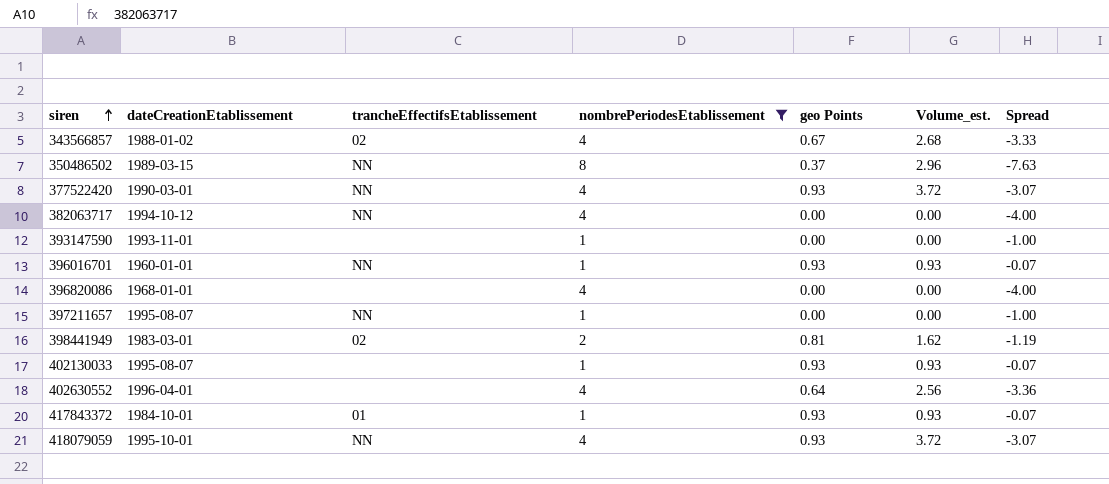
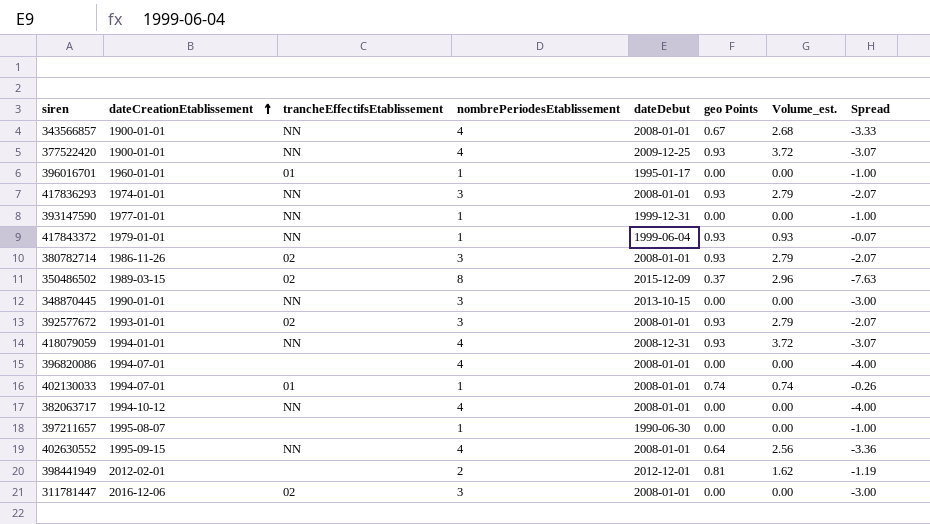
filter: nombrePeriodesEtablissement != 3 -> none
row order: siren ascending -> dateCreationEtablissement ascending
column dateDebut | position: none -> 5
343566857 | dateCreationEtablissement: 1988-01-02 -> 1900-01-01
343566857 | trancheEffectifsEtablissement: 02 -> NN
377522420 | dateCreationEtablissement: 1990-03-01 -> 1900-01-01
396016701 | trancheEffectifsEtablissement: NN -> 01
396016701 | geo Points: 0.93 -> 0.00
396016701 | Volume_est.: 0.93 -> 0.00
396016701 | Spread: -0.07 -> -1.00
393147590 | dateCreationEtablissement: 1993-11-01 -> 1977-01-01
393147590 | trancheEffectifsEtablissement: none -> NN
417843372 | dateCreationEtablissement: 1984-10-01 -> 1979-01-01
417843372 | trancheEffectifsEtablissement: 01 -> NN
350486502 | trancheEffectifsEtablissement: NN -> 02
418079059 | dateCreationEtablissement: 1995-10-01 -> 1994-01-01
396820086 | dateCreationEtablissement: 1968-01-01 -> 1994-07-01
402130033 | dateCreationEtablissement: 1995-08-07 -> 1994-07-01
402130033 | trancheEffectifsEtablissement: none -> 01
402130033 | geo Points: 0.93 -> 0.74
402130033 | Volume_est.: 0.93 -> 0.74
402130033 | Spread: -0.07 -> -0.26
397211657 | trancheEffectifsEtablissement: NN -> none
402630552 | dateCreationEtablissement: 1996-04-01 -> 1995-09-15
402630552 | trancheEffectifsEtablissement: none -> NN
398441949 | dateCreationEtablissement: 1983-03-01 -> 2012-02-01
398441949 | trancheEffectifsEtablissement: 02 -> none

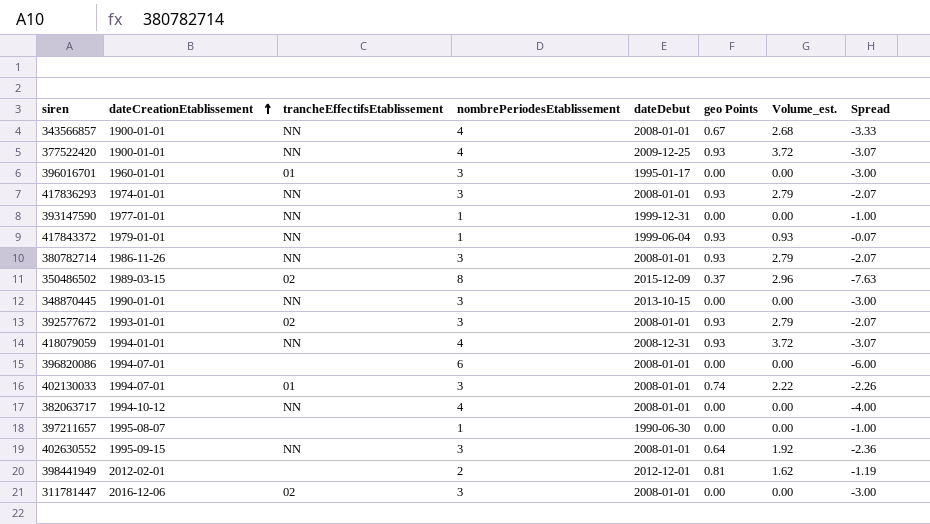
396016701 | nombrePeriodesEtablissement: 1 -> 3
396016701 | Spread: -1.00 -> -3.00
380782714 | trancheEffectifsEtablissement: 02 -> NN
396820086 | nombrePeriodesEtablissement: 4 -> 6
396820086 | Spread: -4.00 -> -6.00
402130033 | nombrePeriodesEtablissement: 1 -> 3
402130033 | Volume_est.: 0.74 -> 2.22
402130033 | Spread: -0.26 -> -2.26
402630552 | nombrePeriodesEtablissement: 4 -> 3
402630552 | Volume_est.: 2.56 -> 1.92
402630552 | Spread: -3.36 -> -2.36

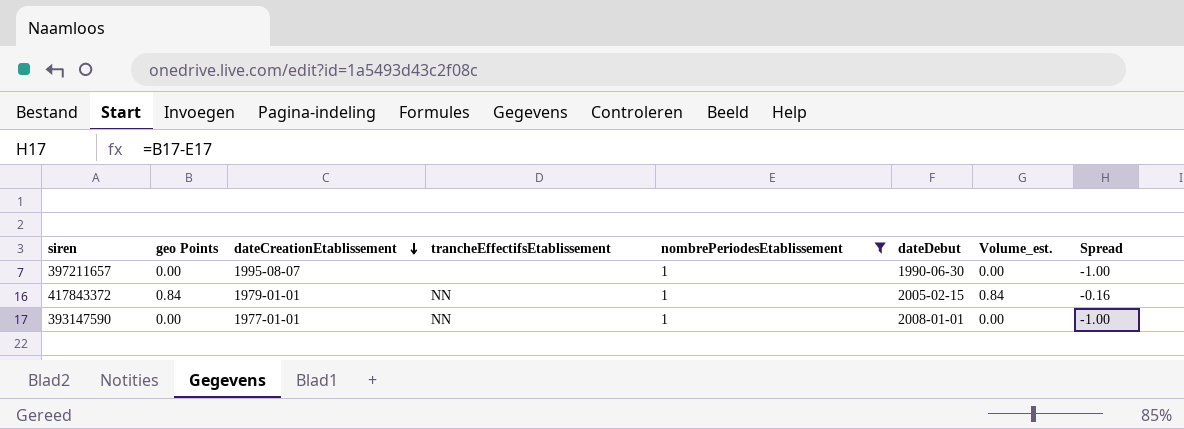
filter: none -> nombrePeriodesEtablissement = 1
row order: dateCreationEtablissement ascending -> dateCreationEtablissement descending
column geo Points | position: 6 -> 2
417843372 | geo Points: 0.93 -> 0.84
417843372 | dateDebut: 1999-06-04 -> 2005-02-15
417843372 | Volume_est.: 0.93 -> 0.84
417843372 | Spread: -0.07 -> -0.16
393147590 | dateDebut: 1999-12-31 -> 2008-01-01

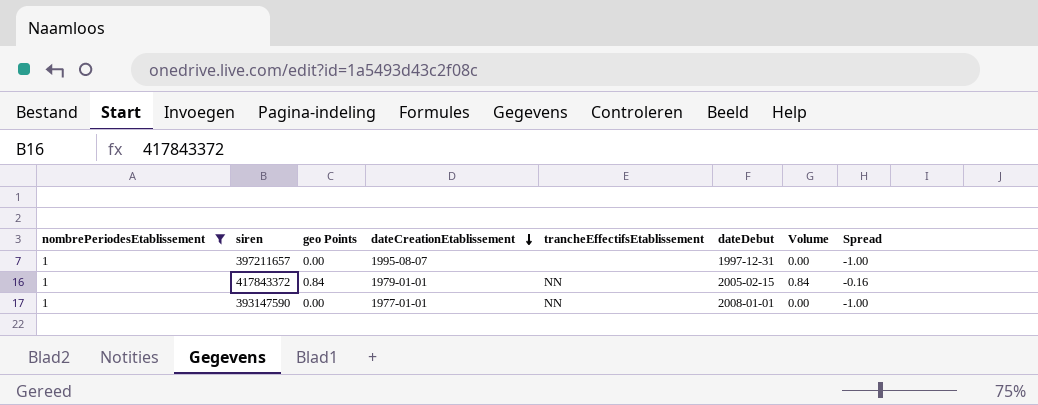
column nombrePeriodesEtablissement | position: 5 -> 1
column name: Volume_est. -> Volume
397211657 | dateDebut: 1990-06-30 -> 1997-12-31

